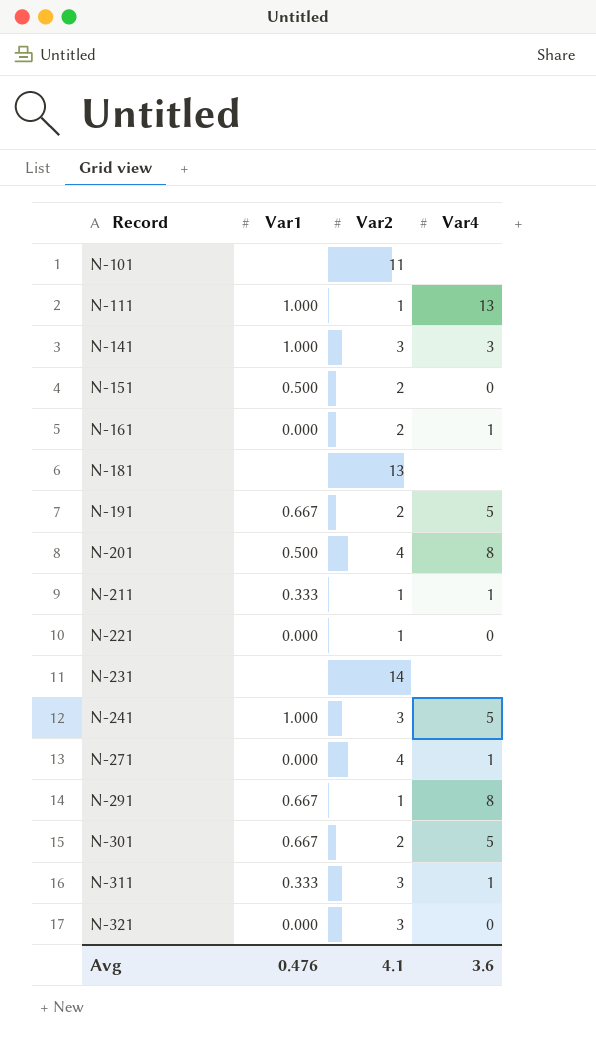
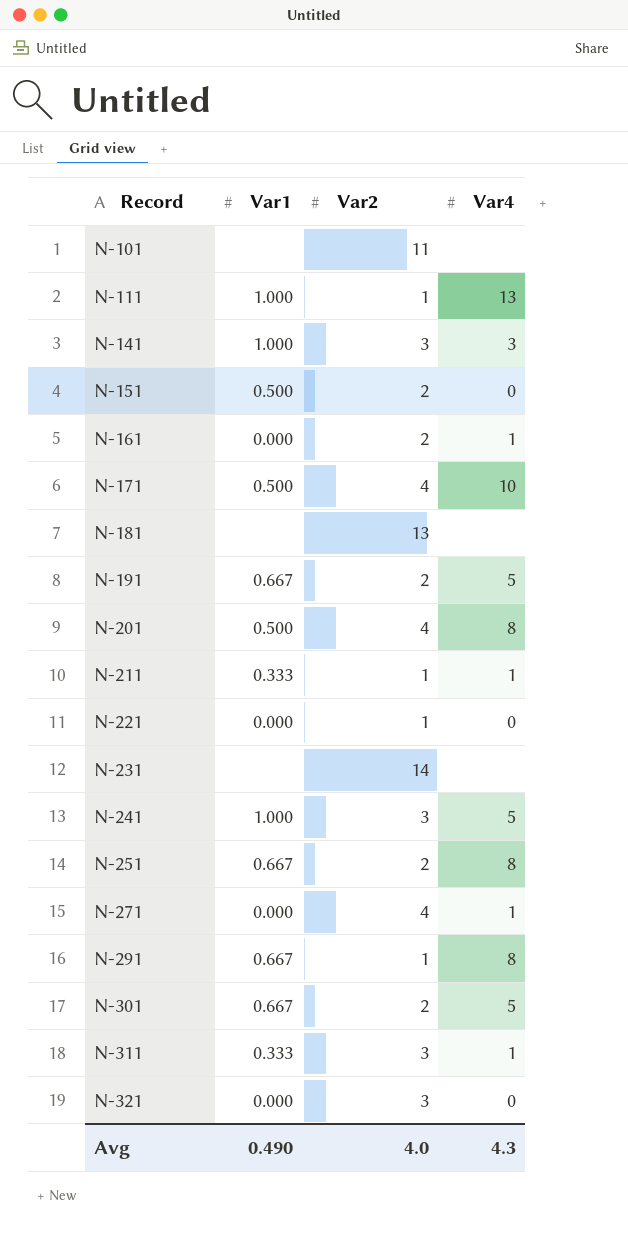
row N-171: none -> 0.500 | 4 | 10
row N-251: none -> 0.667 | 2 | 8
Avg | Var1: 0.476 -> 0.490
Avg | Var2: 4.1 -> 4.0
Avg | Var4: 3.6 -> 4.3

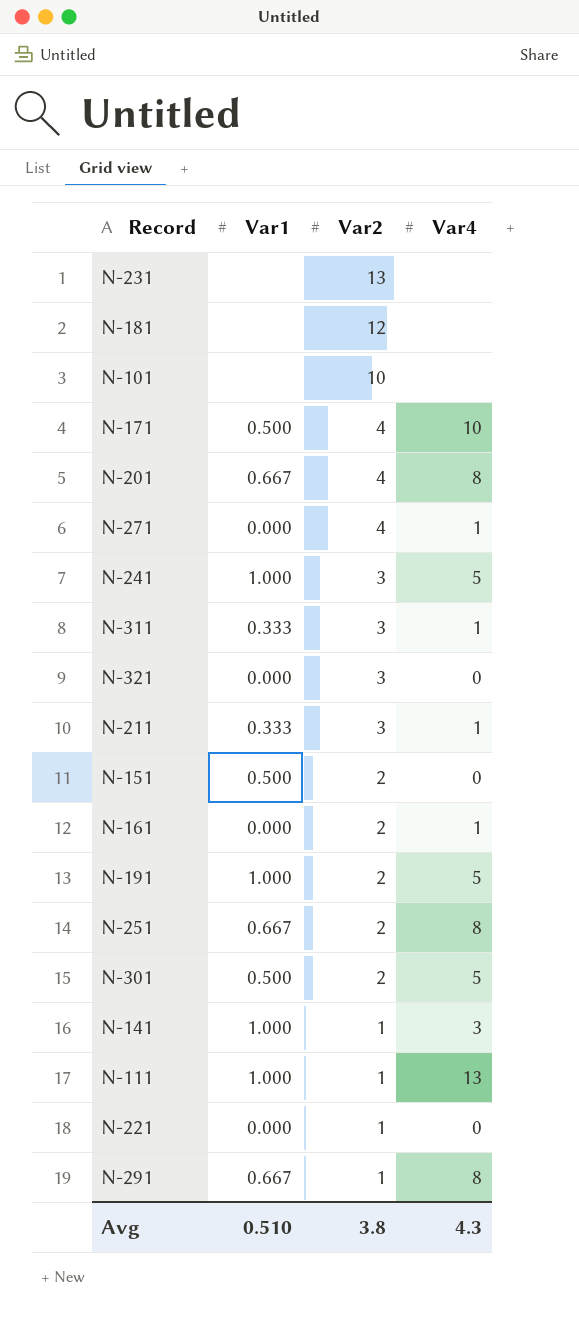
row order: Record ascending -> Var2 descending
N-231 | Var2: 14 -> 13
N-181 | Var2: 13 -> 12
N-101 | Var2: 11 -> 10
N-201 | Var1: 0.500 -> 0.667
N-211 | Var2: 1 -> 3
N-191 | Var1: 0.667 -> 1.000
N-301 | Var1: 0.667 -> 0.500
N-141 | Var2: 3 -> 1
Avg | Var1: 0.490 -> 0.510
Avg | Var2: 4.0 -> 3.8

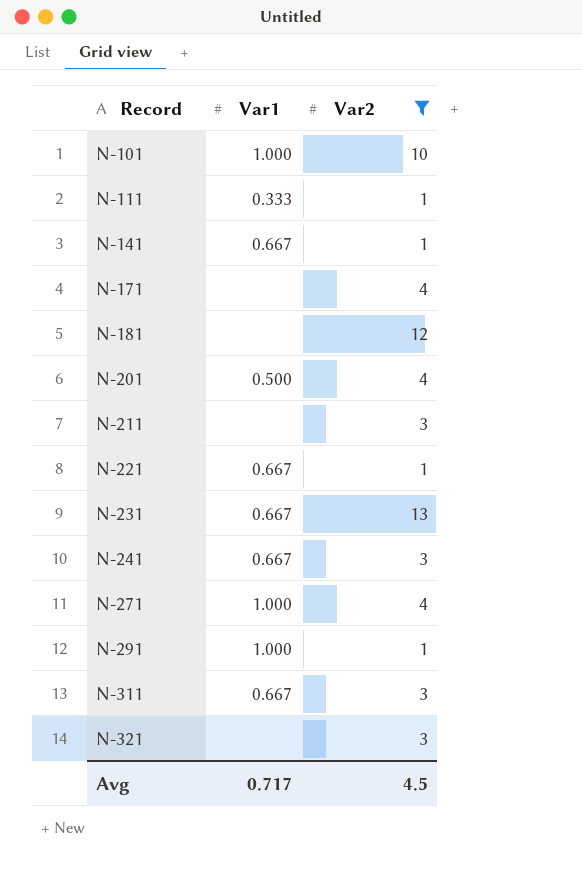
filter: none -> Var2 != 2
row order: Var2 descending -> Record ascending
column Var4 | position: 4 -> none
N-101 | Var1: none -> 1.000
N-111 | Var1: 1.000 -> 0.333
N-141 | Var1: 1.000 -> 0.667
N-171 | Var1: 0.500 -> none
N-201 | Var1: 0.667 -> 0.500
N-211 | Var1: 0.333 -> none
N-221 | Var1: 0.000 -> 0.667
N-231 | Var1: none -> 0.667
N-241 | Var1: 1.000 -> 0.667
N-271 | Var1: 0.000 -> 1.000
N-291 | Var1: 0.667 -> 1.000
N-311 | Var1: 0.333 -> 0.667
N-321 | Var1: 0.000 -> none
Avg | Var1: 0.510 -> 0.717
Avg | Var2: 3.8 -> 4.5

